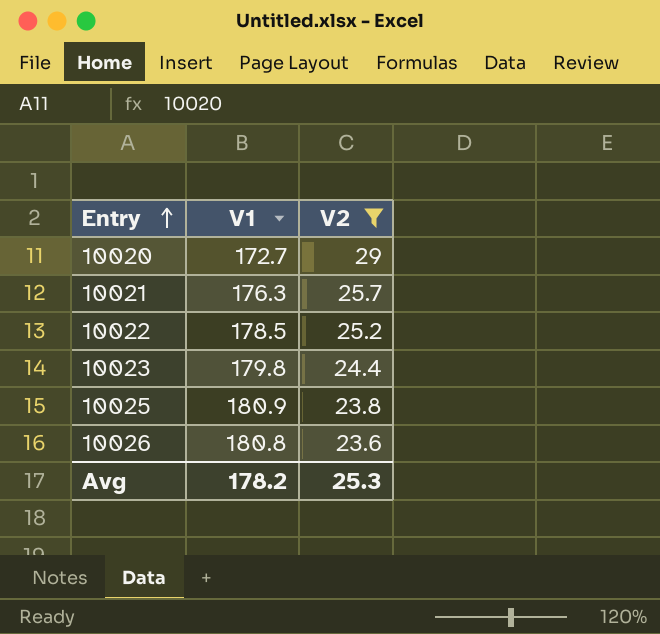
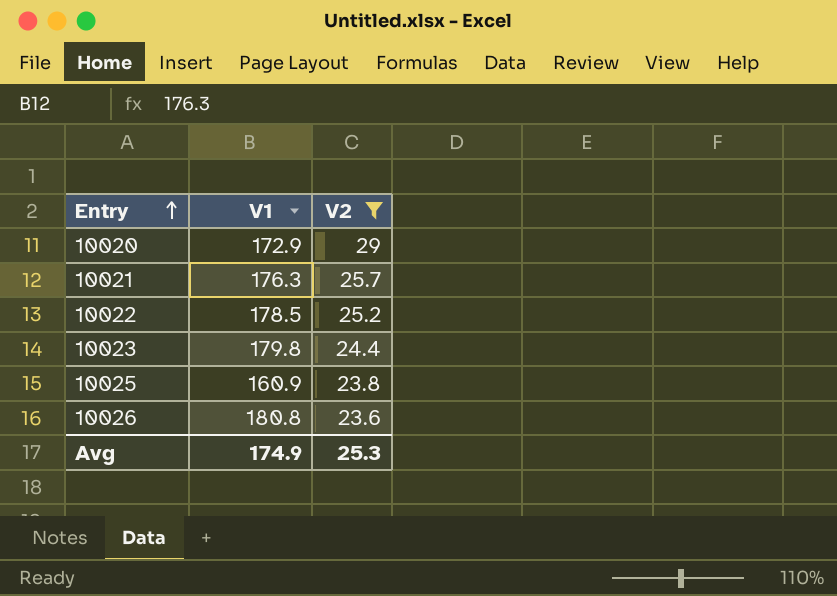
10020 | V1: 172.7 -> 172.9
10025 | V1: 180.9 -> 160.9
Avg | V1: 178.2 -> 174.9

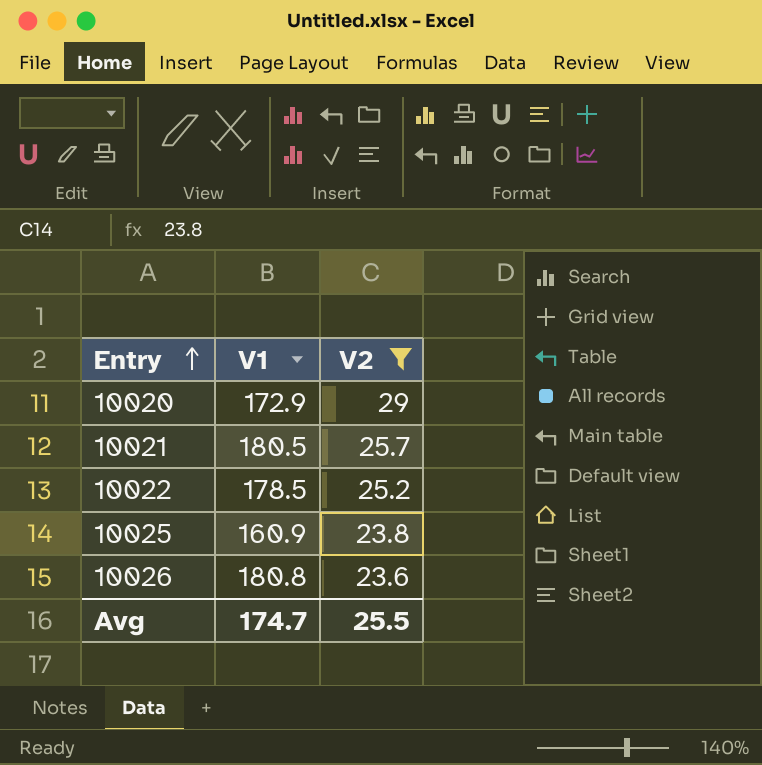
row 10023: 179.8 | 24.4 -> none
10021 | V1: 176.3 -> 180.5
Avg | V1: 174.9 -> 174.7
Avg | V2: 25.3 -> 25.5

